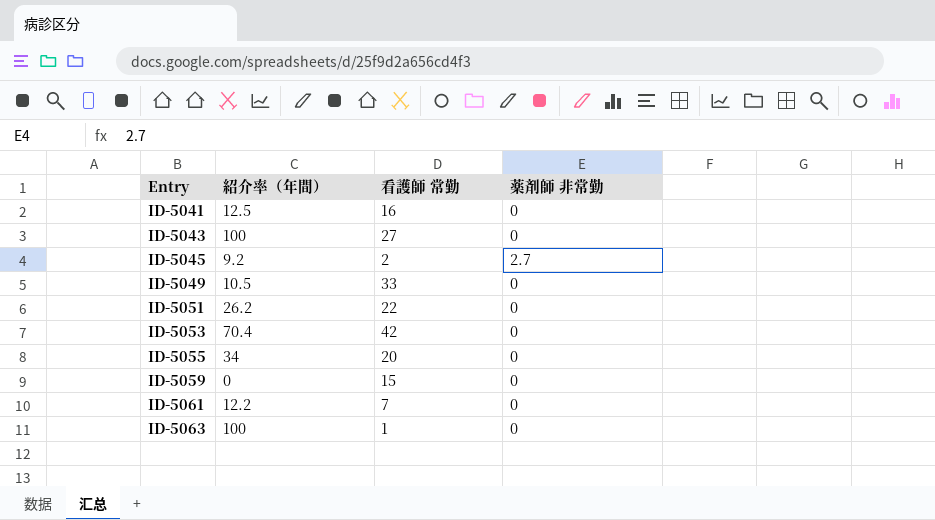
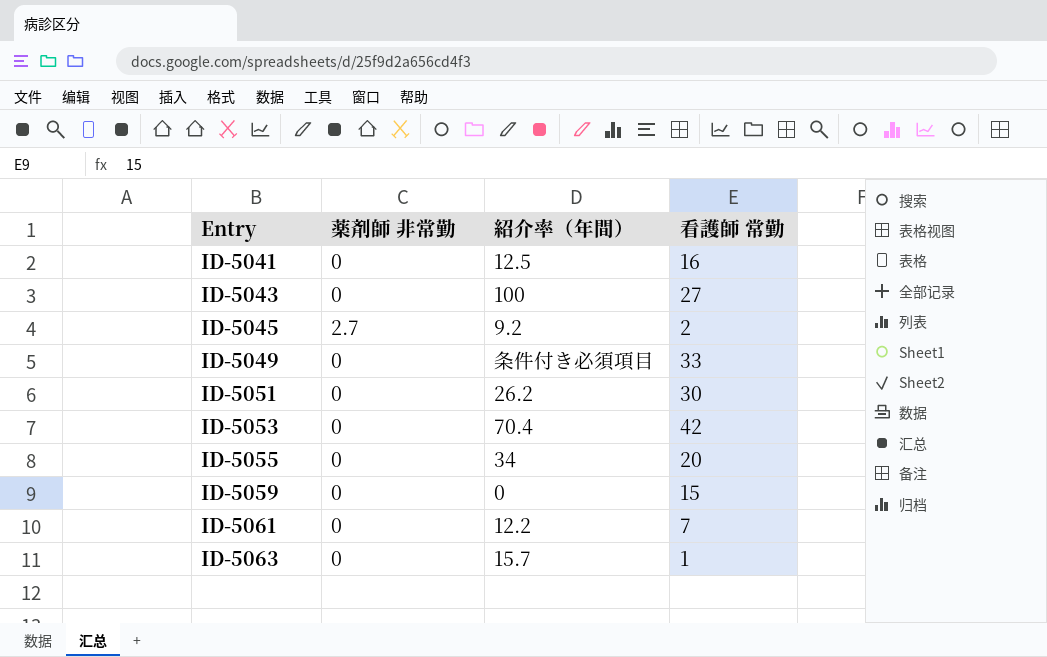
column 薬剤師 非常勤 | position: 4 -> 2
ID-5049 | 紹介率（年間）: 10.5 -> 条件付き必須項目
ID-5051 | 看護師 常勤: 22 -> 30
ID-5063 | 紹介率（年間）: 100 -> 15.7

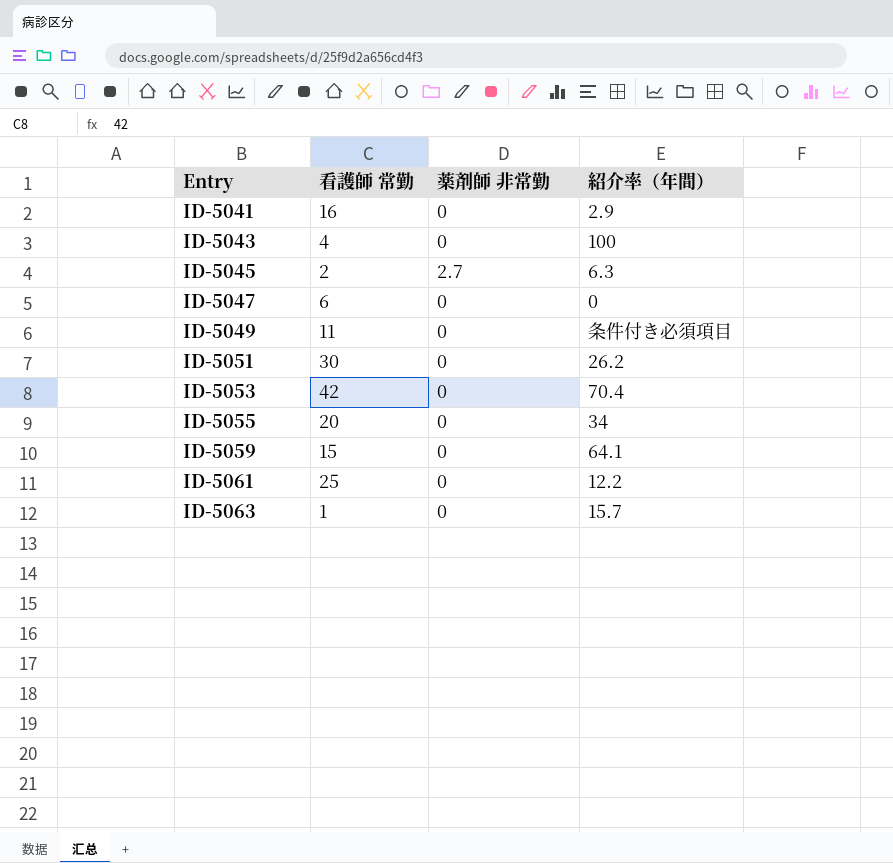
column 看護師 常勤 | position: 4 -> 2
ID-5041 | 紹介率（年間）: 12.5 -> 2.9
ID-5043 | 看護師 常勤: 27 -> 4
ID-5045 | 紹介率（年間）: 9.2 -> 6.3
row ID-5047: none -> 6 | 0 | 0
ID-5049 | 看護師 常勤: 33 -> 11
ID-5059 | 紹介率（年間）: 0 -> 64.1
ID-5061 | 看護師 常勤: 7 -> 25

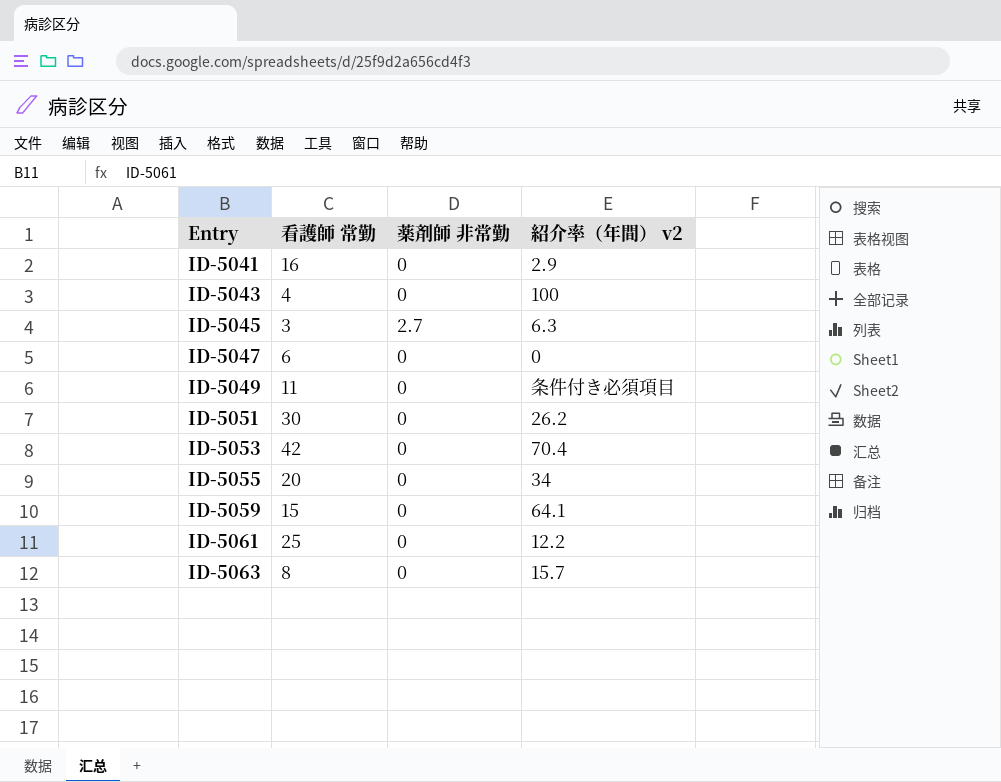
column name: 紹介率（年間） -> 紹介率（年間） v2
ID-5045 | 看護師 常勤: 2 -> 3
ID-5063 | 看護師 常勤: 1 -> 8

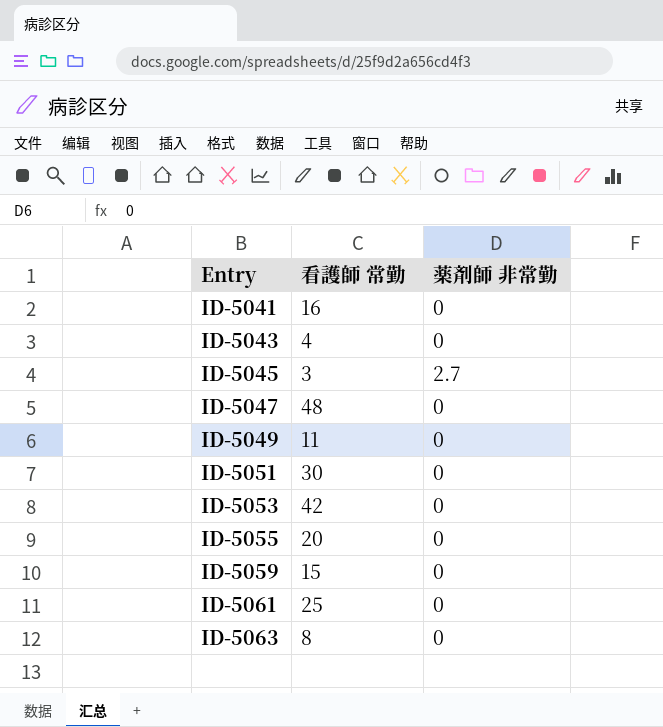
column 紹介率（年間） v2 | position: 4 -> none
ID-5047 | 看護師 常勤: 6 -> 48

